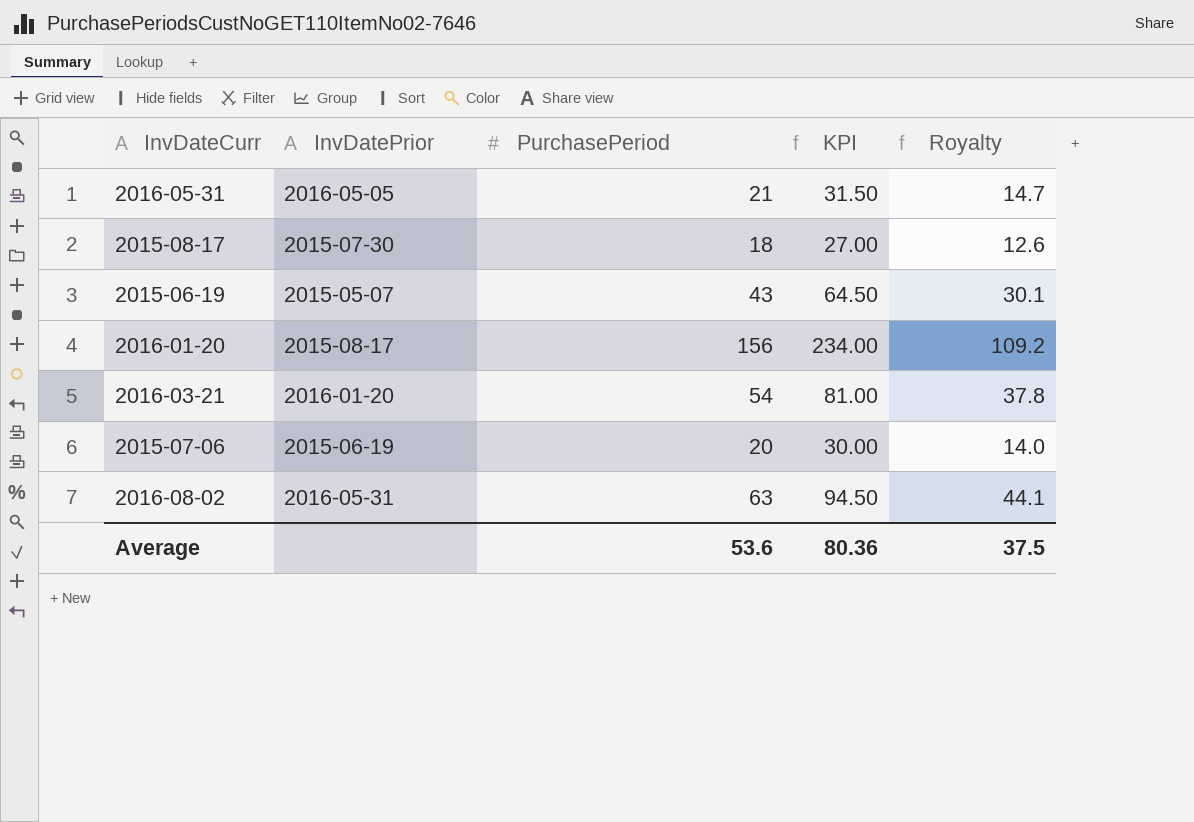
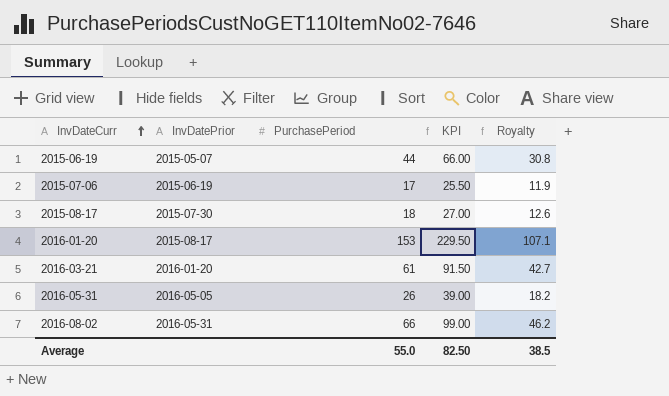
row order: none -> InvDateCurr ascending
2015-06-19 | PurchasePeriod: 43 -> 44
2015-06-19 | KPI: 64.50 -> 66.00
2015-06-19 | Royalty: 30.1 -> 30.8
2015-07-06 | PurchasePeriod: 20 -> 17
2015-07-06 | KPI: 30.00 -> 25.50
2015-07-06 | Royalty: 14.0 -> 11.9
2016-01-20 | PurchasePeriod: 156 -> 153
2016-01-20 | KPI: 234.00 -> 229.50
2016-01-20 | Royalty: 109.2 -> 107.1
2016-03-21 | PurchasePeriod: 54 -> 61
2016-03-21 | KPI: 81.00 -> 91.50
2016-03-21 | Royalty: 37.8 -> 42.7
2016-05-31 | PurchasePeriod: 21 -> 26
2016-05-31 | KPI: 31.50 -> 39.00
2016-05-31 | Royalty: 14.7 -> 18.2
2016-08-02 | PurchasePeriod: 63 -> 66
2016-08-02 | KPI: 94.50 -> 99.00
2016-08-02 | Royalty: 44.1 -> 46.2
Average | PurchasePeriod: 53.6 -> 55.0
Average | KPI: 80.36 -> 82.50
Average | Royalty: 37.5 -> 38.5

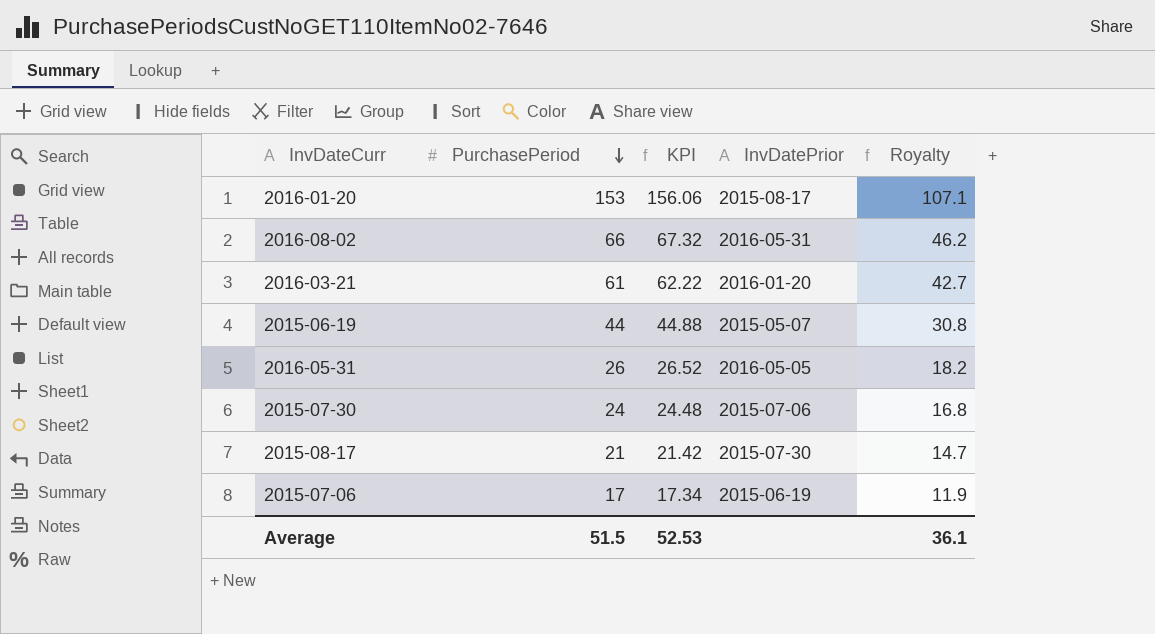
row order: InvDateCurr ascending -> PurchasePeriod descending
column KPI | formula: [PurchasePeriod] * 1.5 -> [PurchasePeriod] * 1.02
column InvDatePrior | position: 2 -> 4
row 2015-07-30: none -> 24 | 24.48 | 2015-07-06 | 16.8
2015-08-17 | PurchasePeriod: 18 -> 21
2015-08-17 | Royalty: 12.6 -> 14.7
Average | PurchasePeriod: 55.0 -> 51.5
Average | KPI: 82.50 -> 52.53
Average | Royalty: 38.5 -> 36.1

